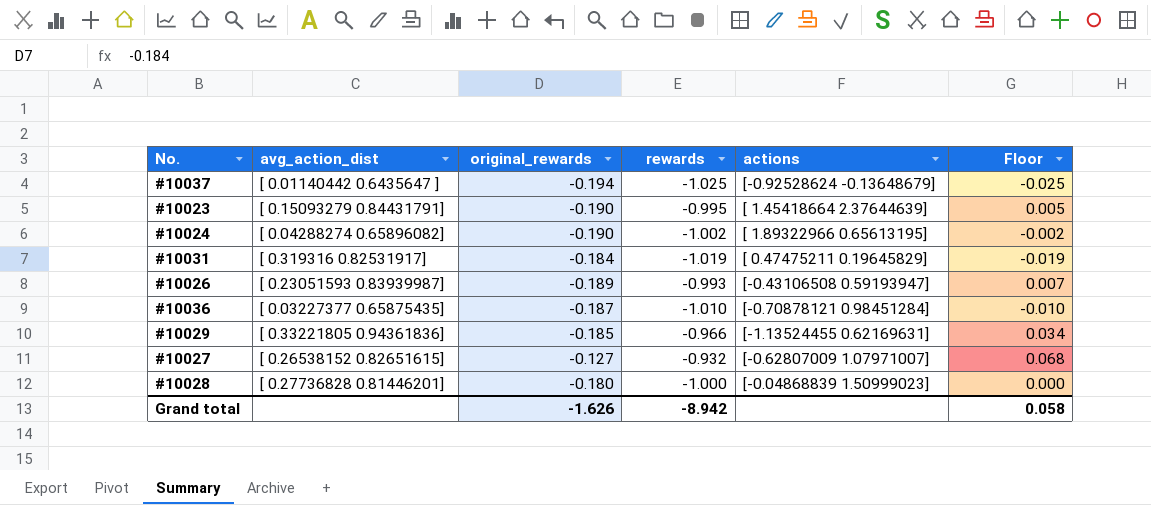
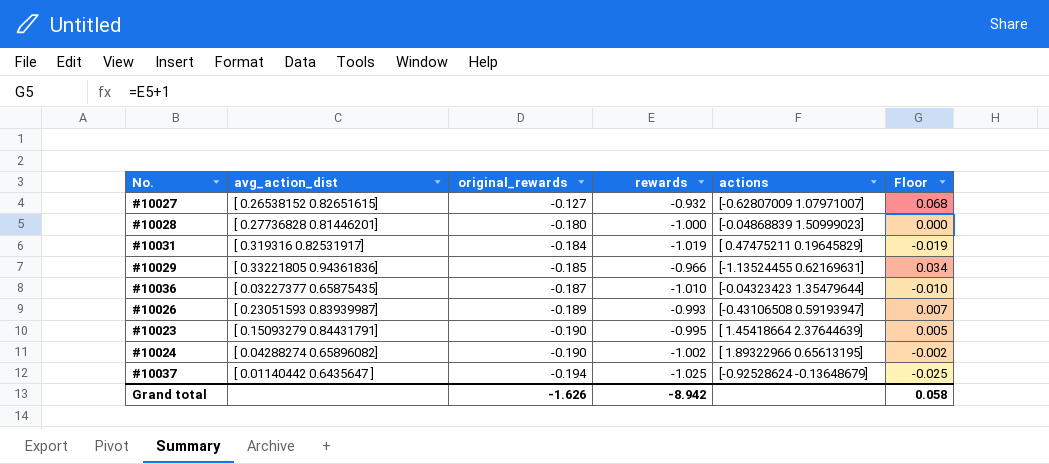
row order: none -> original_rewards descending
#10036 | actions: [-0.70878121 0.98451284] -> [-0.04323423 1.35479644]

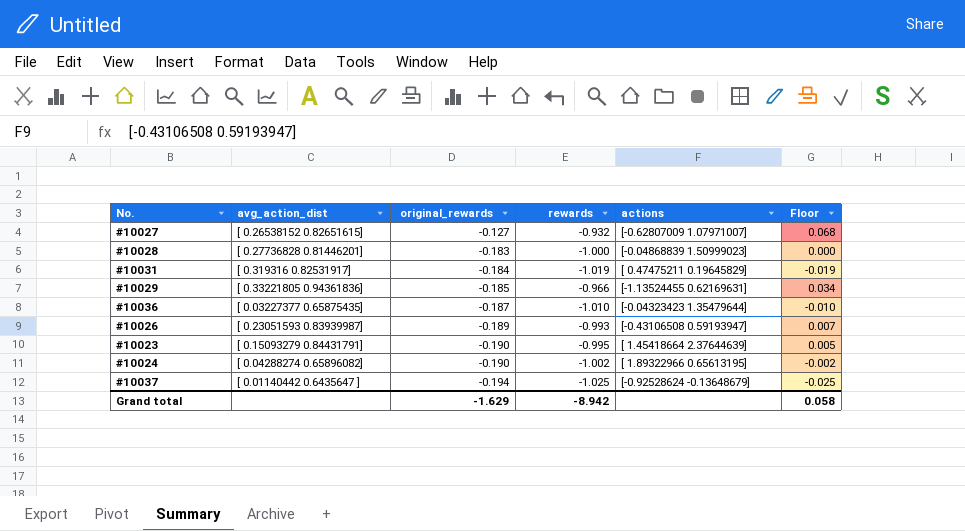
#10028 | original_rewards: -0.180 -> -0.183
Grand total | original_rewards: -1.626 -> -1.629

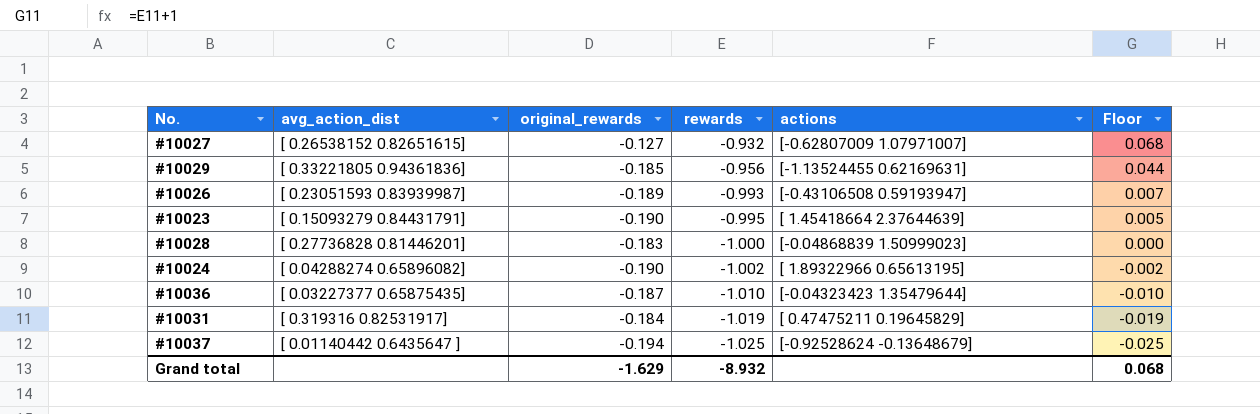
row order: original_rewards descending -> rewards descending
#10029 | rewards: -0.966 -> -0.956
#10029 | Floor: 0.034 -> 0.044
Grand total | rewards: -8.942 -> -8.932
Grand total | Floor: 0.058 -> 0.068

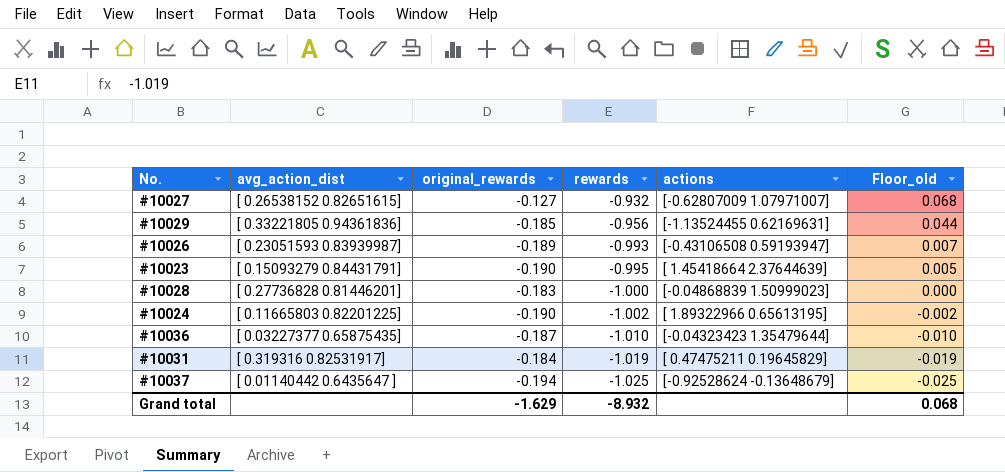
column name: Floor -> Floor_old
#10024 | avg_action_dist: [ 0.04288274 0.65896082] -> [ 0.11665803 0.82201225]

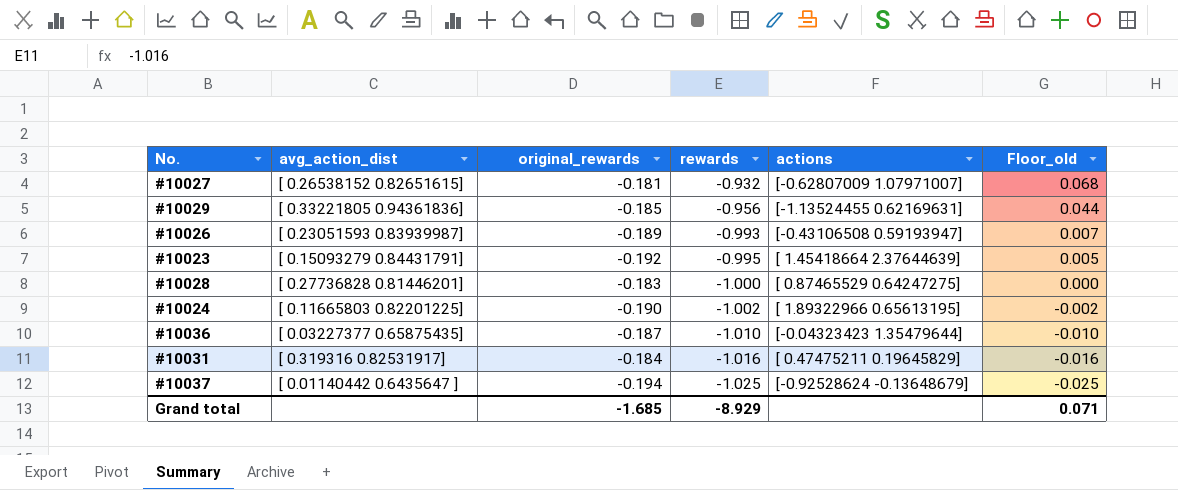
#10027 | original_rewards: -0.127 -> -0.181
#10023 | original_rewards: -0.190 -> -0.192
#10028 | actions: [-0.04868839 1.50999023] -> [ 0.87465529 0.64247275]
#10031 | rewards: -1.019 -> -1.016
#10031 | Floor_old: -0.019 -> -0.016
Grand total | original_rewards: -1.629 -> -1.685
Grand total | rewards: -8.932 -> -8.929
Grand total | Floor_old: 0.068 -> 0.071

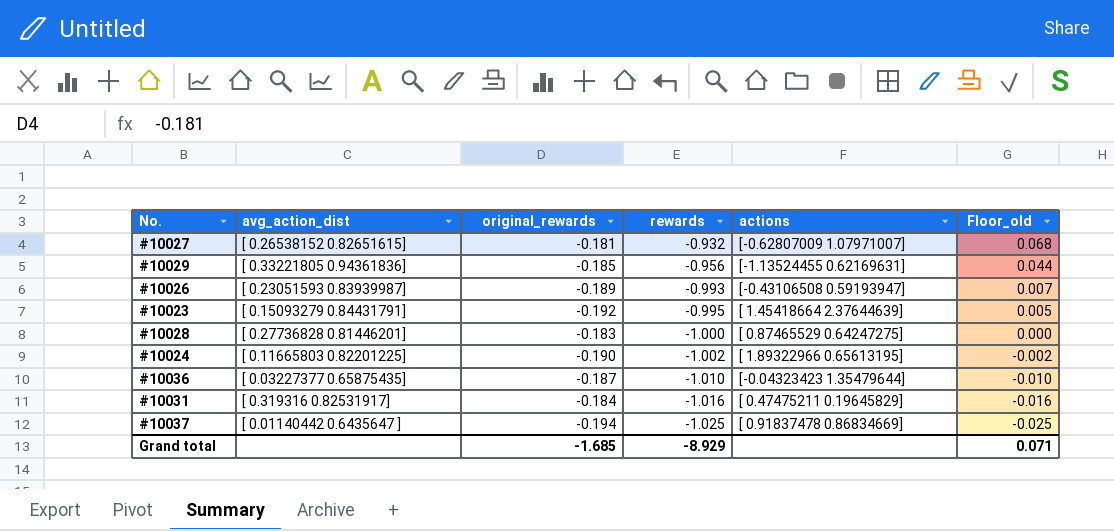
#10037 | actions: [-0.92528624 -0.13648679] -> [ 0.91837478 0.86834669]

